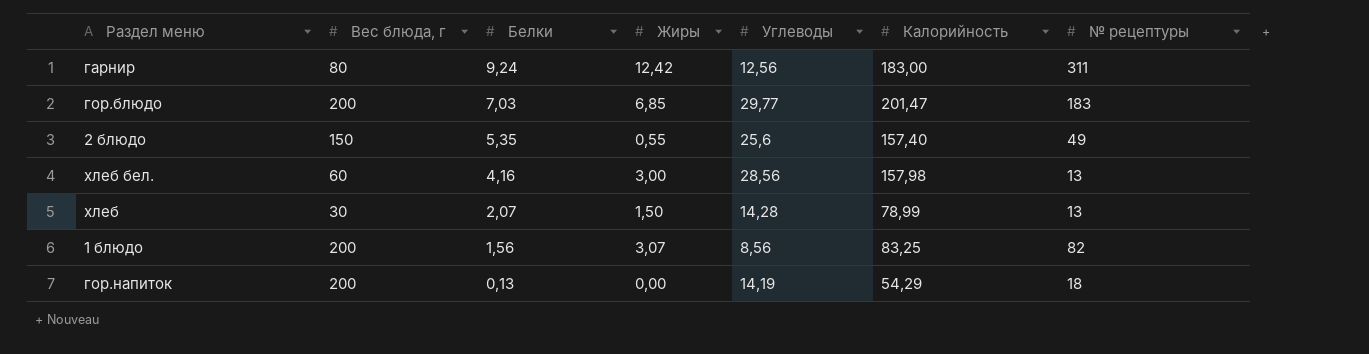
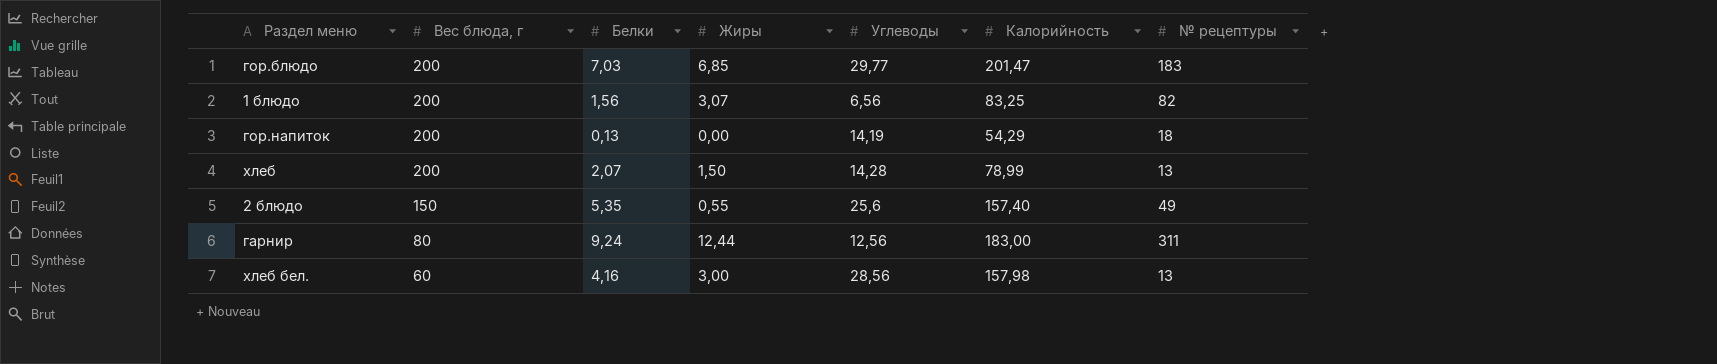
row order: Белки descending -> Вес блюда, г descending
1 блюдо | Углеводы: 8,56 -> 6,56
хлеб | Вес блюда, г: 30 -> 200
гарнир | Жиры: 12,42 -> 12,44

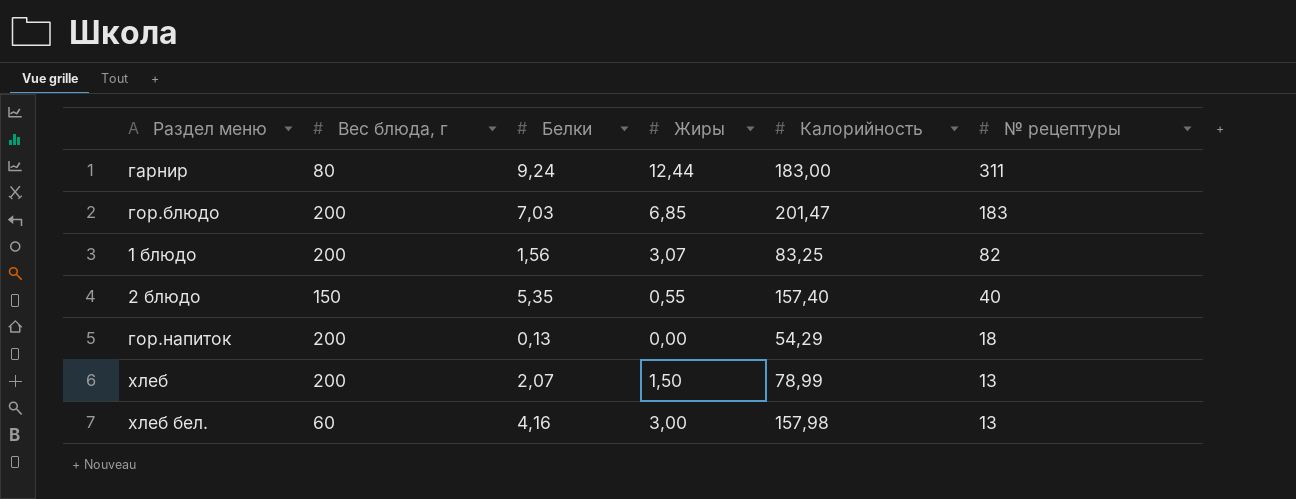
row order: Вес блюда, г descending -> № рецептуры descending
column Углеводы | position: 5 -> none
2 блюдо | № рецептуры: 49 -> 40

